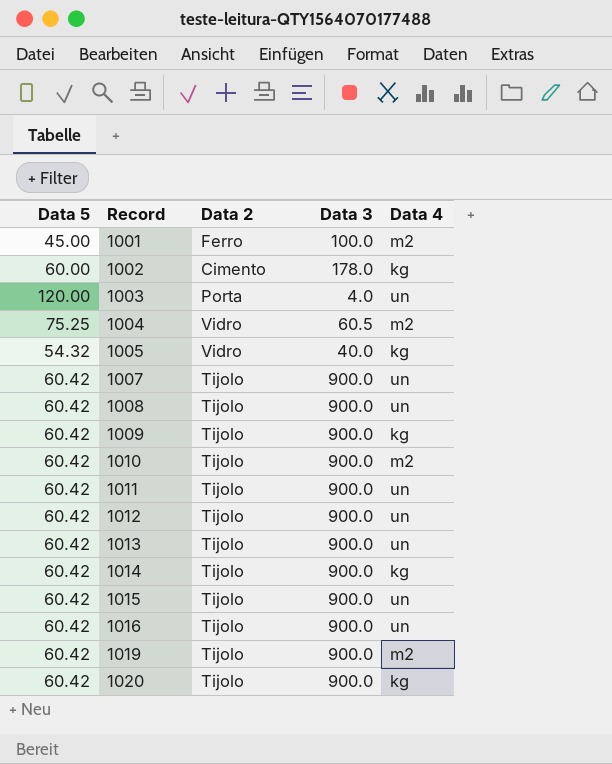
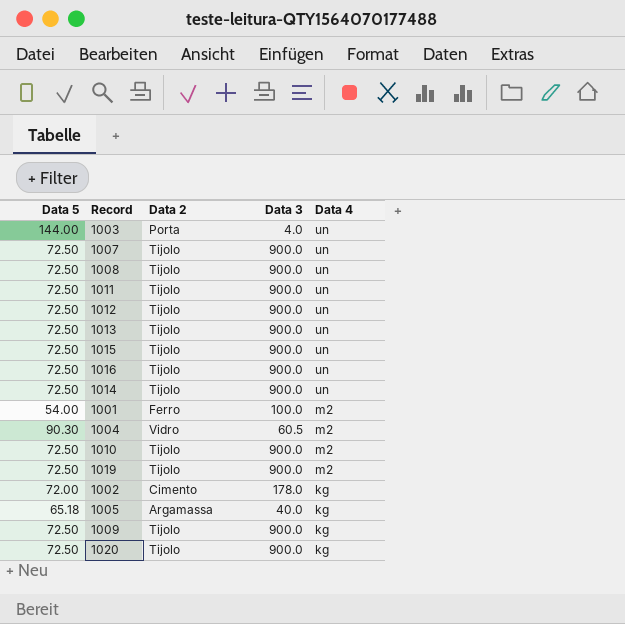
row order: Record ascending -> Data 4 descending
1003 | Data 5: 120.00 -> 144.00
1007 | Data 5: 60.42 -> 72.50
1008 | Data 5: 60.42 -> 72.50
1011 | Data 5: 60.42 -> 72.50
1012 | Data 5: 60.42 -> 72.50
1013 | Data 5: 60.42 -> 72.50
1015 | Data 5: 60.42 -> 72.50
1016 | Data 5: 60.42 -> 72.50
1014 | Data 5: 60.42 -> 72.50
1014 | Data 4: kg -> un
1001 | Data 5: 45.00 -> 54.00
1004 | Data 5: 75.25 -> 90.30
1010 | Data 5: 60.42 -> 72.50
1019 | Data 5: 60.42 -> 72.50
1002 | Data 5: 60.00 -> 72.00
1005 | Data 5: 54.32 -> 65.18
1005 | Data 2: Vidro -> Argamassa
1009 | Data 5: 60.42 -> 72.50
1020 | Data 5: 60.42 -> 72.50

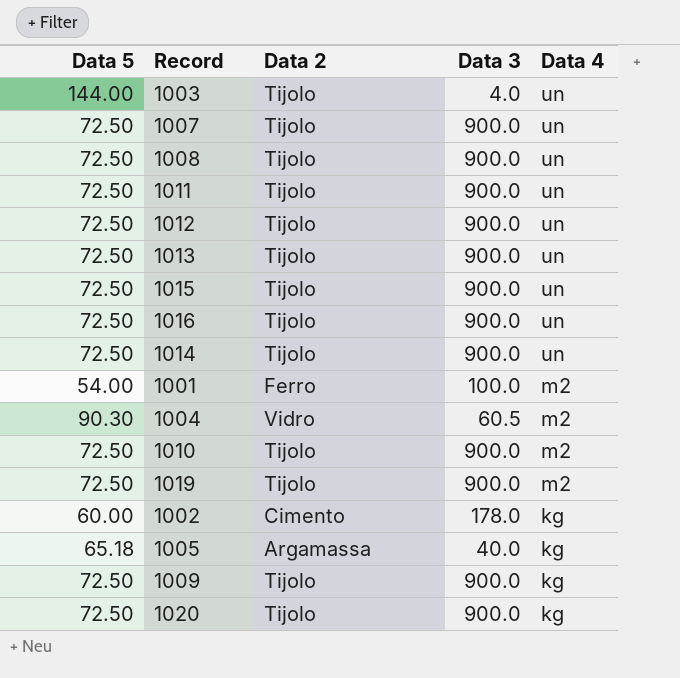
1003 | Data 2: Porta -> Tijolo
1002 | Data 5: 72.00 -> 60.00

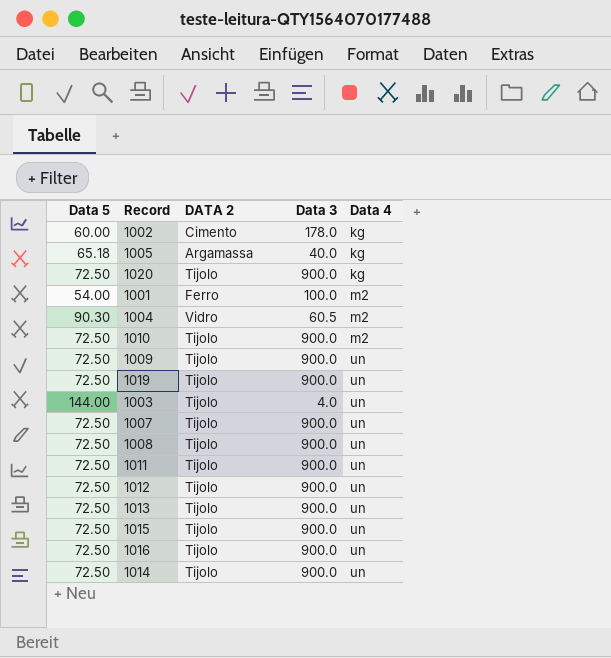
row order: Data 4 descending -> Data 4 ascending
column name: Data 2 -> DATA 2
1009 | Data 4: kg -> un
1019 | Data 4: m2 -> un

